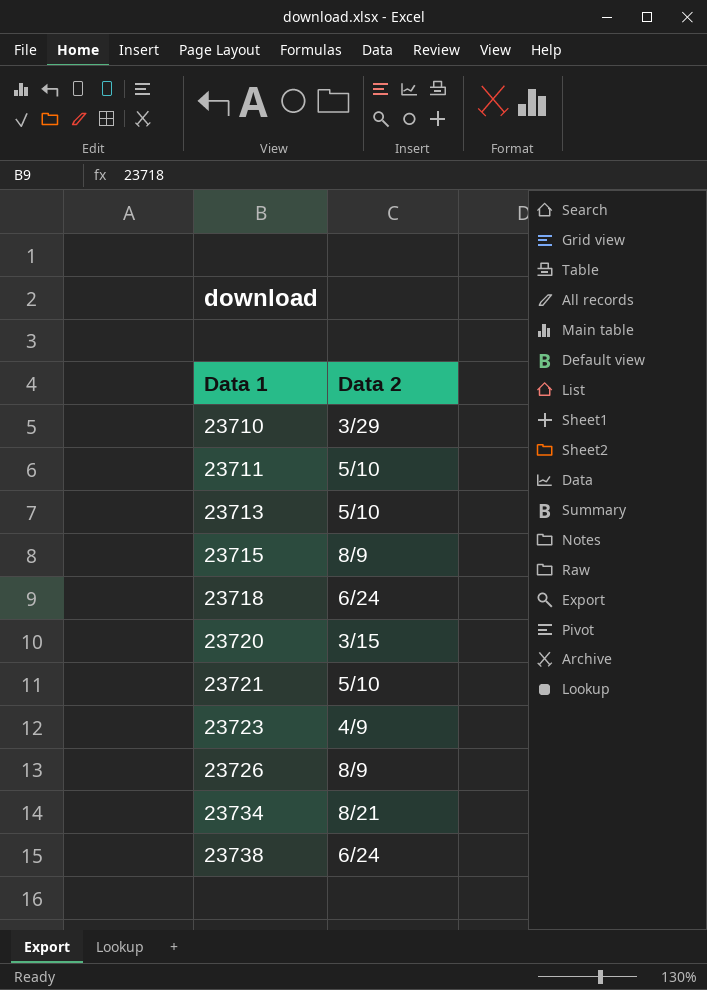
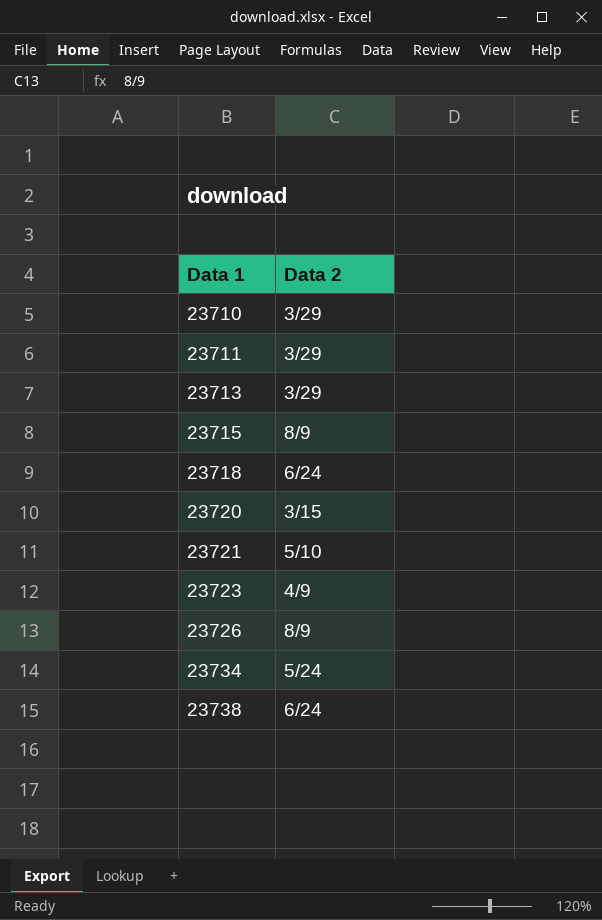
23711 | Data 2: 5/10 -> 3/29
23713 | Data 2: 5/10 -> 3/29
23734 | Data 2: 8/21 -> 5/24

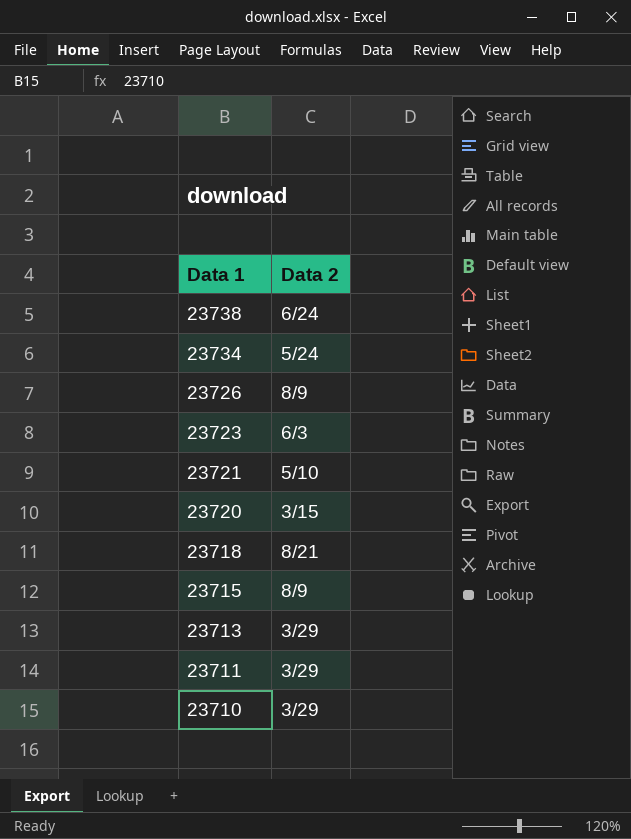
row order: Data 1 ascending -> Data 1 descending
23723 | Data 2: 4/9 -> 6/3
23718 | Data 2: 6/24 -> 8/21

